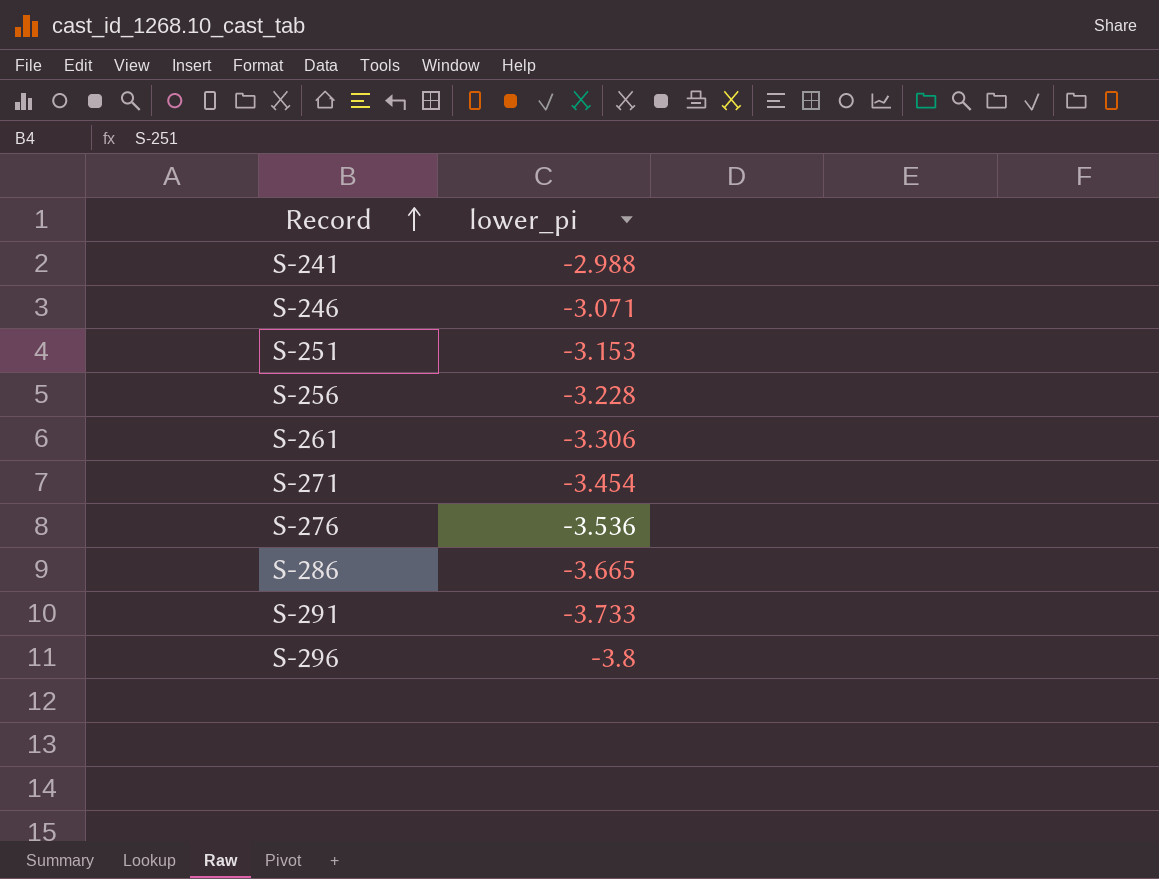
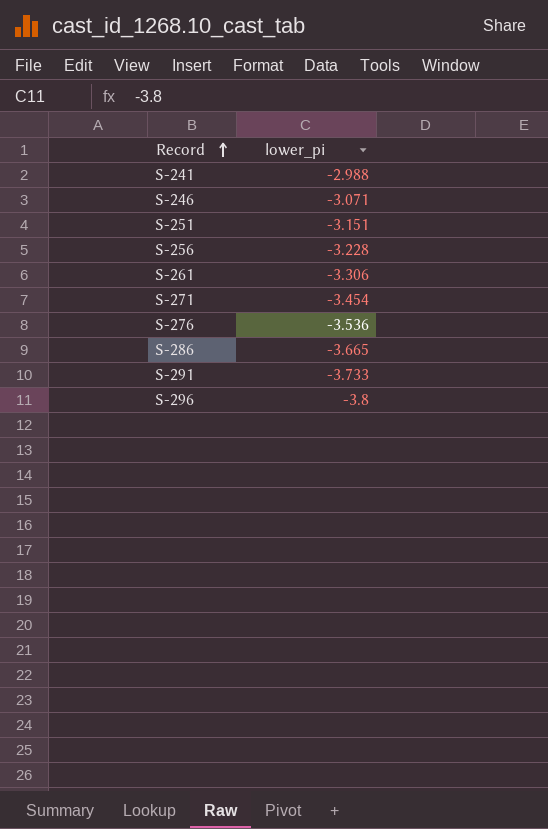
S-251 | lower_pi: -3.153 -> -3.151

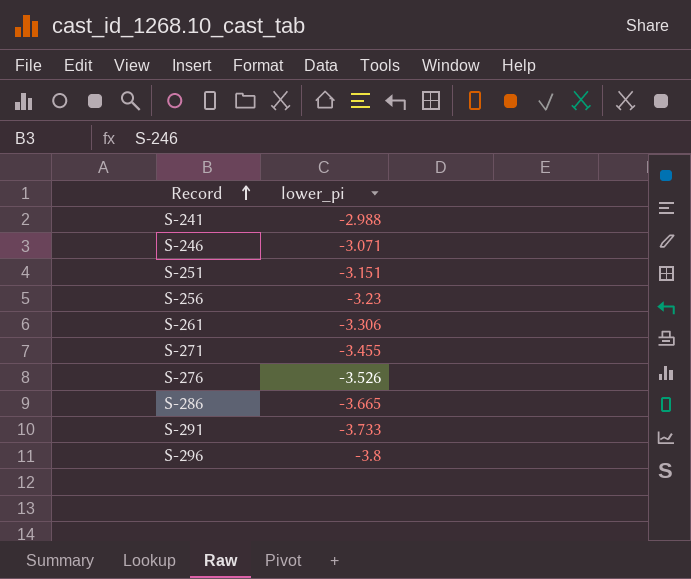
S-256 | lower_pi: -3.228 -> -3.23
S-271 | lower_pi: -3.454 -> -3.455
S-276 | lower_pi: -3.536 -> -3.526

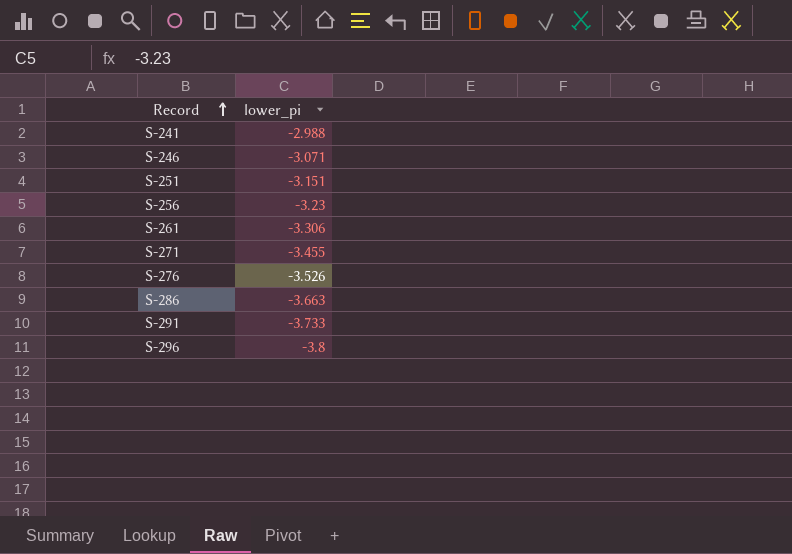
S-286 | lower_pi: -3.665 -> -3.663

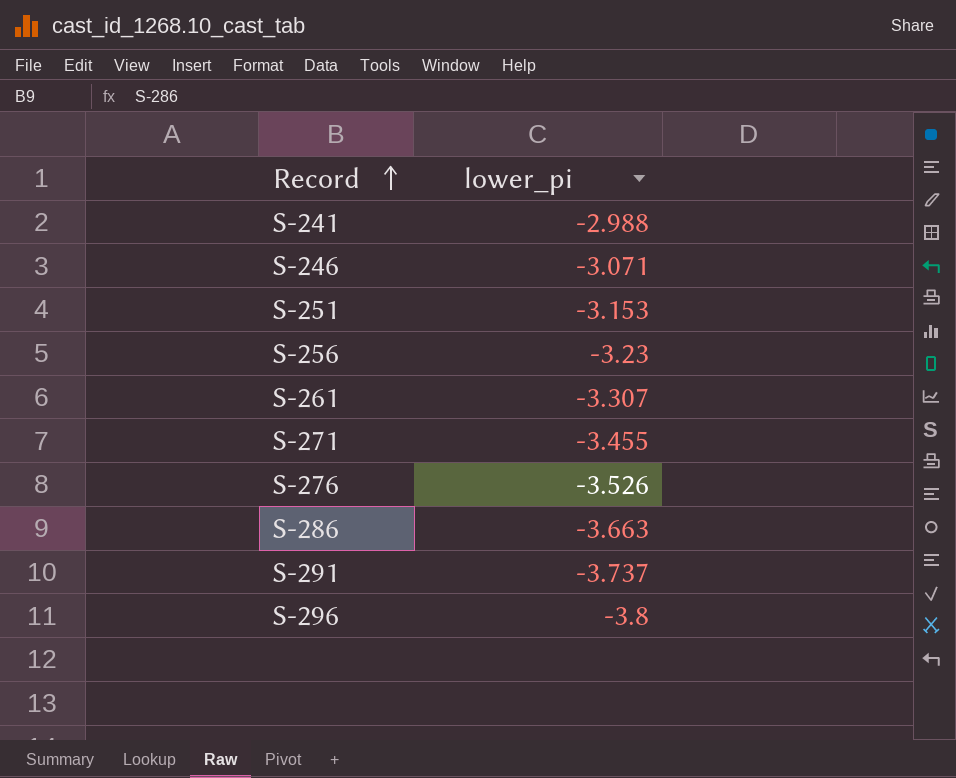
S-251 | lower_pi: -3.151 -> -3.153
S-261 | lower_pi: -3.306 -> -3.307
S-291 | lower_pi: -3.733 -> -3.737

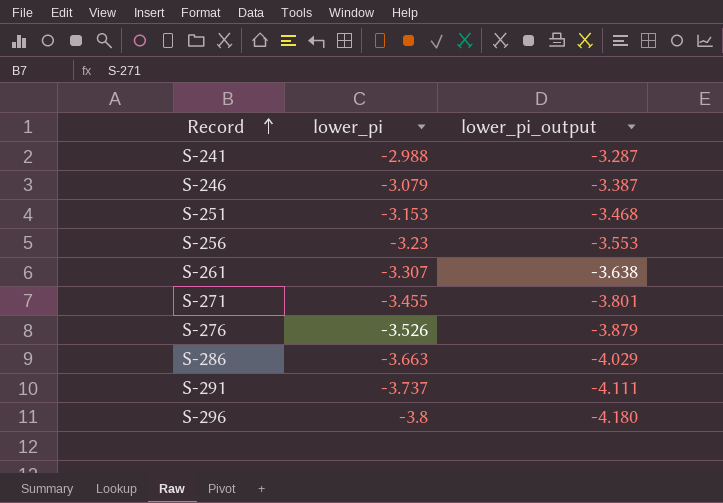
column lower_pi_output | formula: none -> [lower_pi] * 1.1
S-246 | lower_pi: -3.071 -> -3.079

